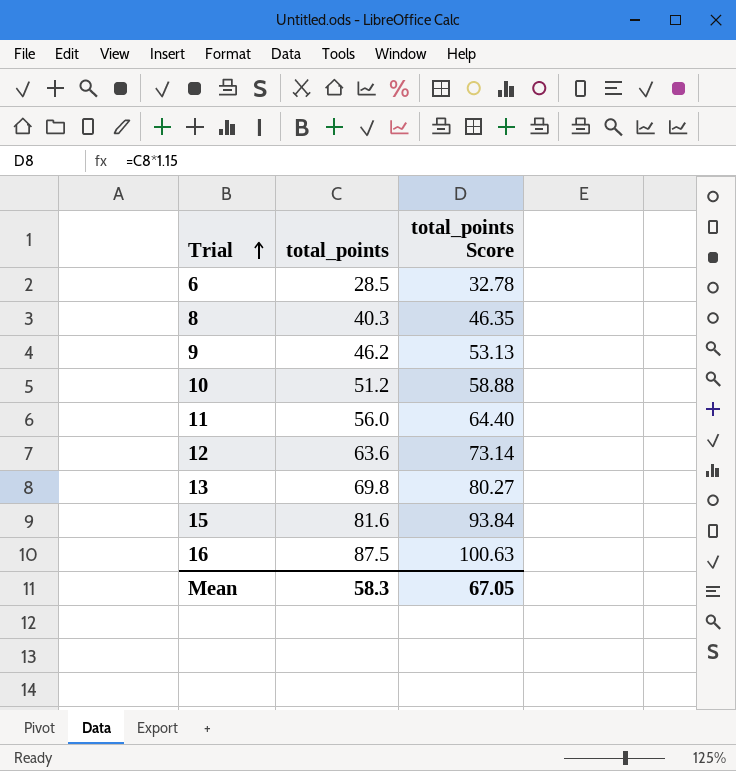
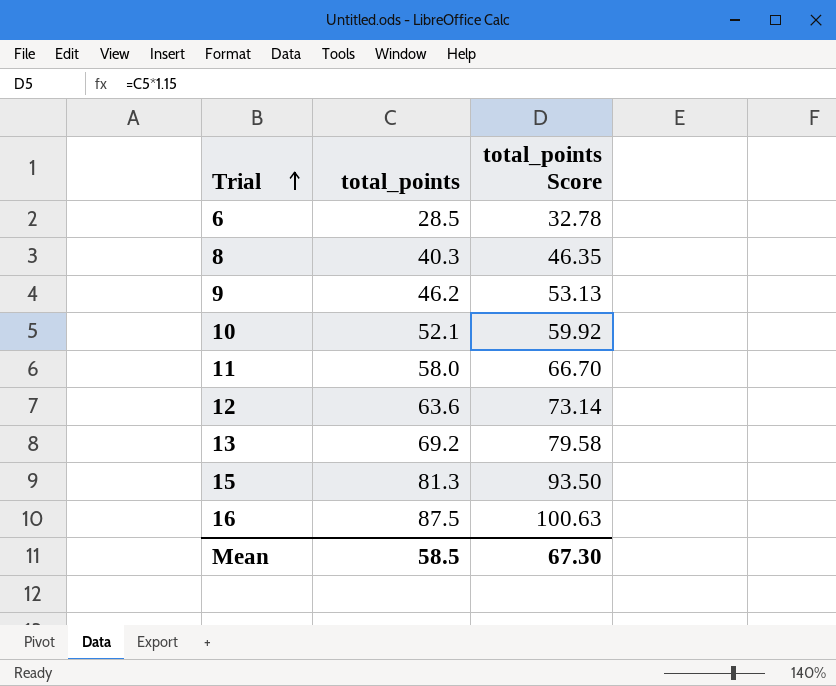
10 | total_points: 51.2 -> 52.1
10 | total_points Score: 58.88 -> 59.92
11 | total_points: 56.0 -> 58.0
11 | total_points Score: 64.40 -> 66.70
13 | total_points: 69.8 -> 69.2
13 | total_points Score: 80.27 -> 79.58
15 | total_points: 81.6 -> 81.3
15 | total_points Score: 93.84 -> 93.50
Mean | total_points: 58.3 -> 58.5
Mean | total_points Score: 67.05 -> 67.30

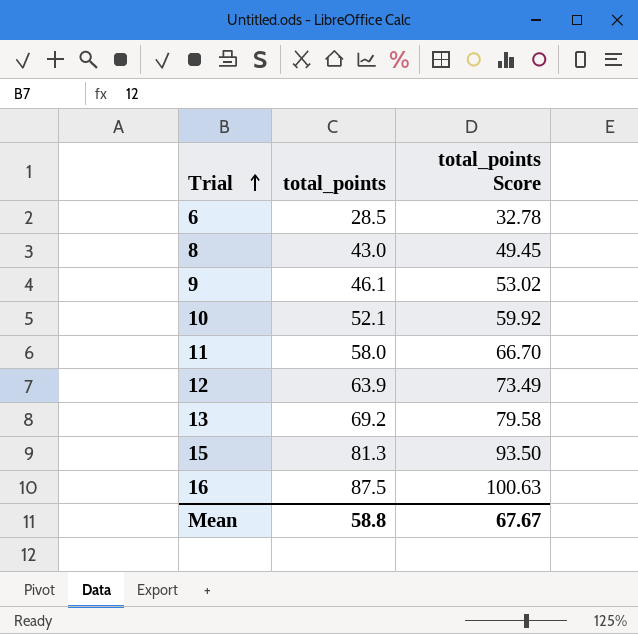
8 | total_points: 40.3 -> 43.0
8 | total_points Score: 46.35 -> 49.45
9 | total_points: 46.2 -> 46.1
9 | total_points Score: 53.13 -> 53.02
12 | total_points: 63.6 -> 63.9
12 | total_points Score: 73.14 -> 73.49
Mean | total_points: 58.5 -> 58.8
Mean | total_points Score: 67.30 -> 67.67

